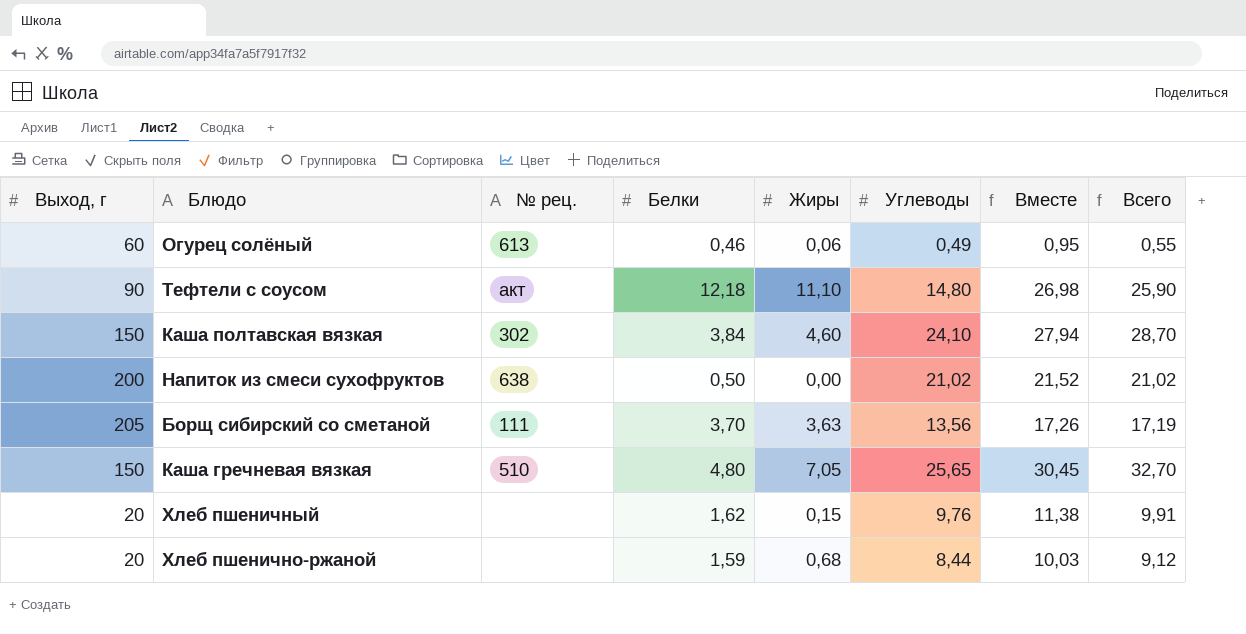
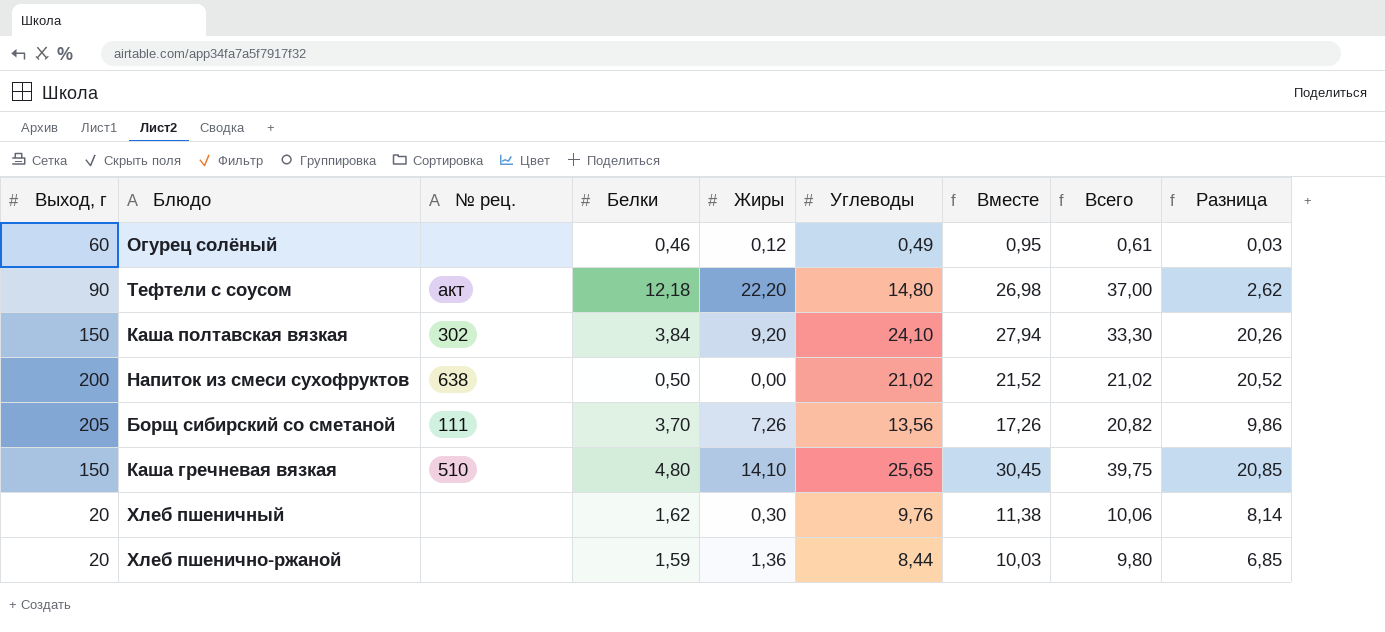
column Разница | formula: none -> [Углеводы] - [Белки]
Огурец солёный | № рец.: 613 -> none
Огурец солёный | Жиры: 0,06 -> 0,12
Огурец солёный | Всего: 0,55 -> 0,61
Тефтели с соусом | Жиры: 11,10 -> 22,20
Тефтели с соусом | Всего: 25,90 -> 37,00
Каша полтавская вязкая | Жиры: 4,60 -> 9,20
Каша полтавская вязкая | Всего: 28,70 -> 33,30
Борщ сибирский со сметаной | Жиры: 3,63 -> 7,26
Борщ сибирский со сметаной | Всего: 17,19 -> 20,82
Каша гречневая вязкая | Жиры: 7,05 -> 14,10
Каша гречневая вязкая | Всего: 32,70 -> 39,75
Хлеб пшеничный | Жиры: 0,15 -> 0,30
Хлеб пшеничный | Всего: 9,91 -> 10,06
Хлеб пшенично-ржаной | Жиры: 0,68 -> 1,36
Хлеб пшенично-ржаной | Всего: 9,12 -> 9,80

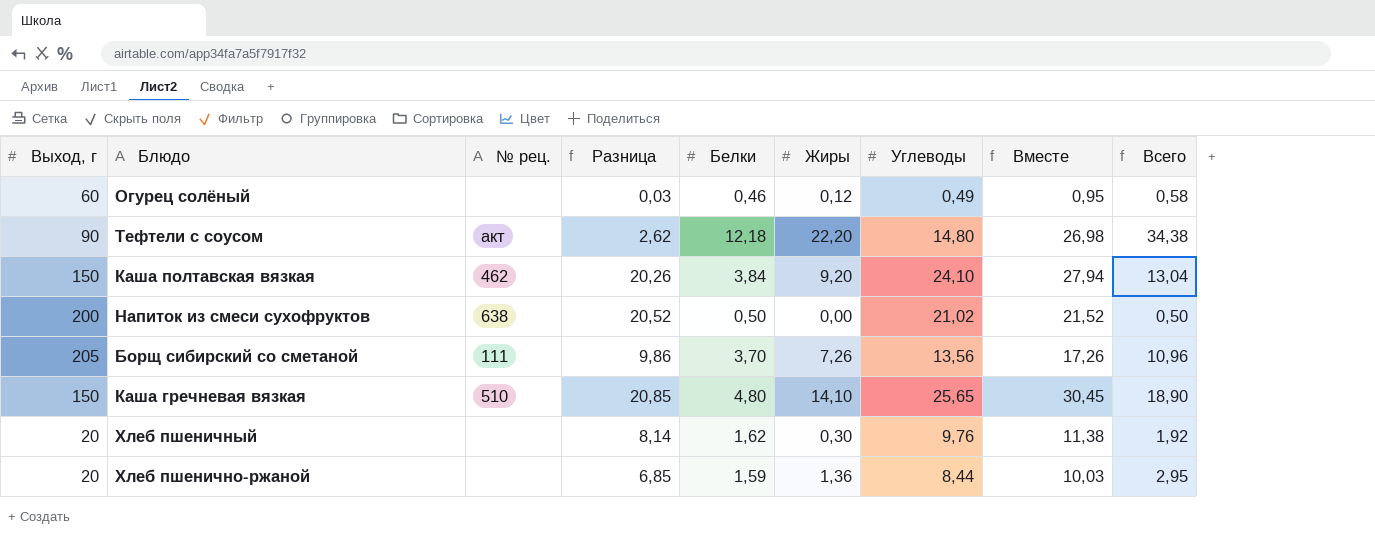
column Разница | position: 9 -> 4
column Всего | formula: [Жиры] + [Углеводы] -> [Белки] + [Жиры]
Каша полтавская вязкая | № рец.: 302 -> 462

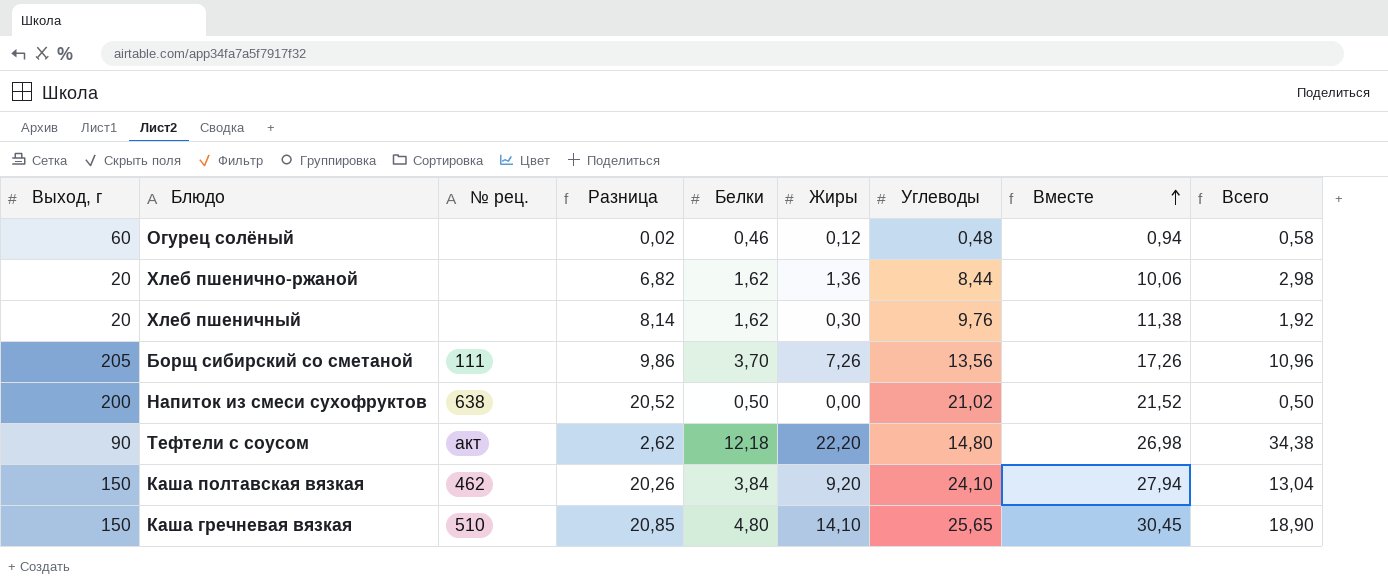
row order: none -> Вместе ascending
Огурец солёный | Разница: 0,03 -> 0,02
Огурец солёный | Углеводы: 0,49 -> 0,48
Огурец солёный | Вместе: 0,95 -> 0,94
Хлеб пшенично-ржаной | Разница: 6,85 -> 6,82
Хлеб пшенично-ржаной | Белки: 1,59 -> 1,62
Хлеб пшенично-ржаной | Вместе: 10,03 -> 10,06
Хлеб пшенично-ржаной | Всего: 2,95 -> 2,98

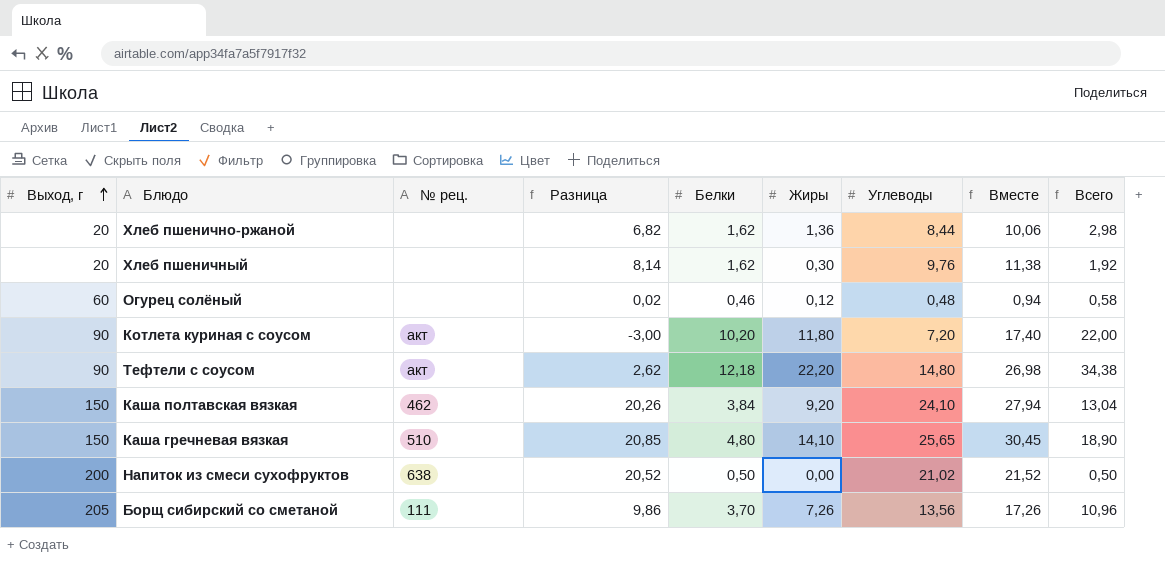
row order: Вместе ascending -> Выход, г ascending
row Котлета куриная с соусом: none -> 90 | акт | -3,00 | 10,20 | 11,80 | 7,20 | 17,40 | 22,00

